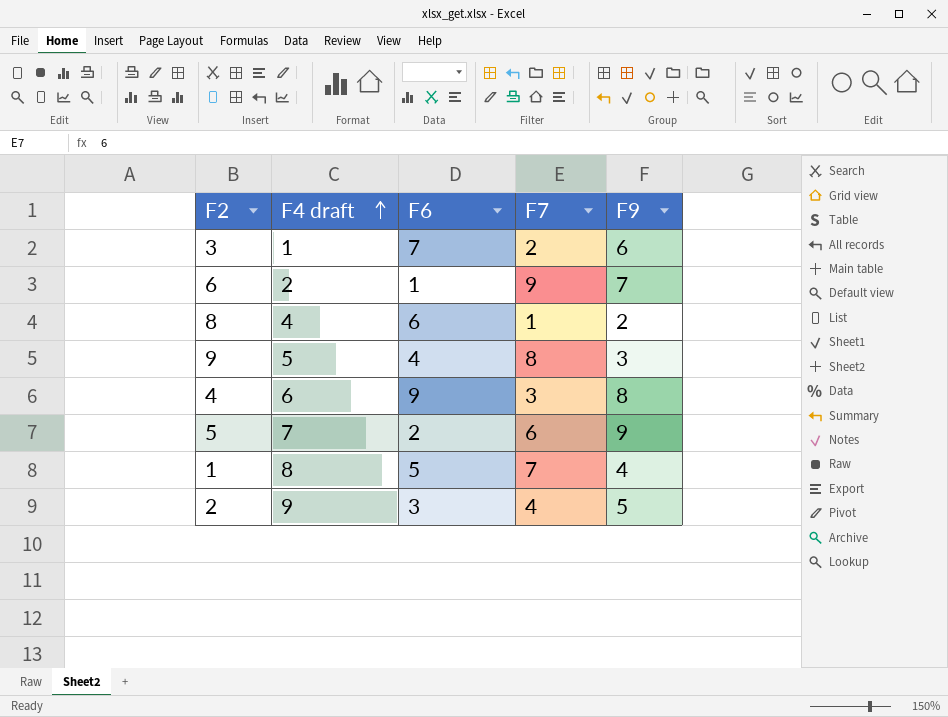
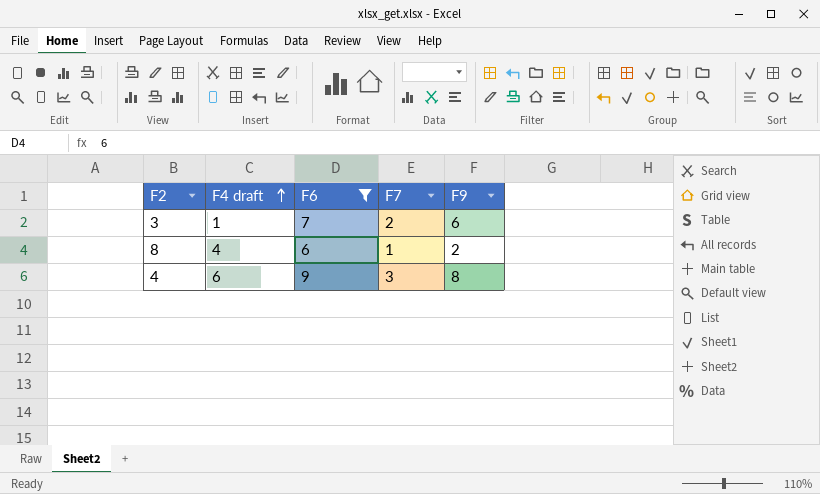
filter: none -> F6 >= 6

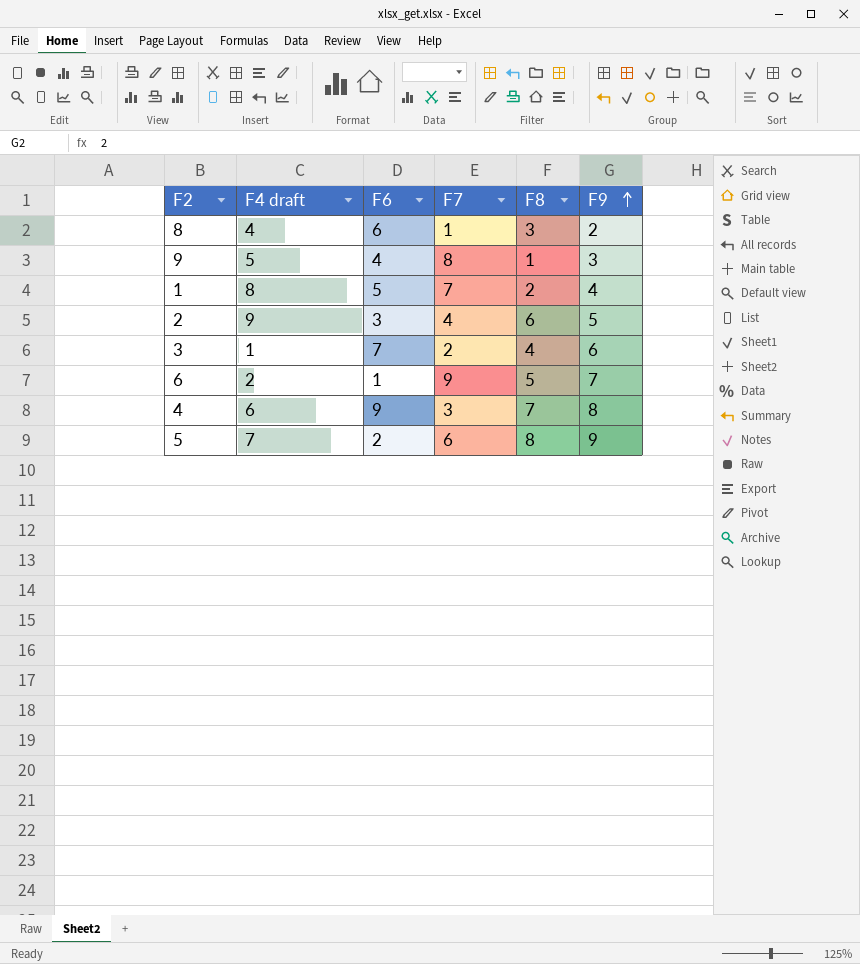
filter: F6 >= 6 -> none
row order: F4 draft ascending -> F9 ascending
column F8 | position: none -> 5

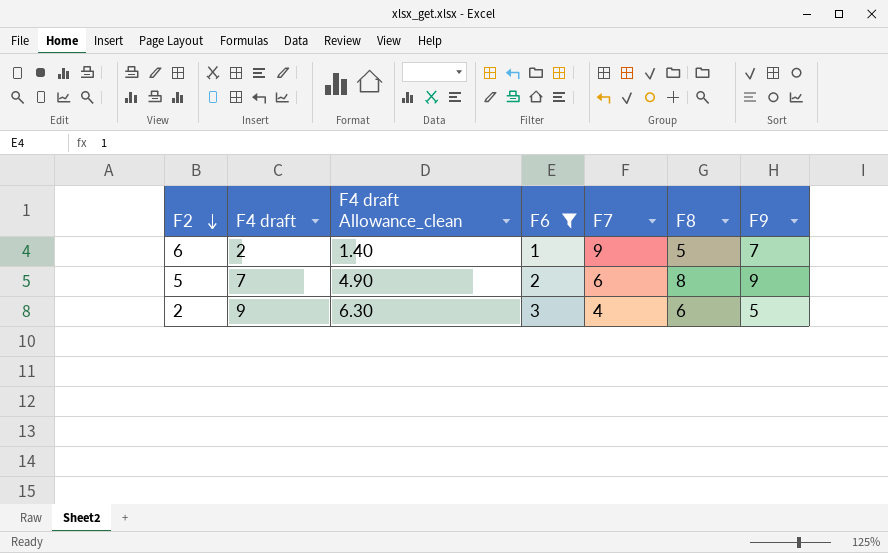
filter: none -> F6 <= 3
row order: F9 ascending -> F2 descending
column F4 draft Allowance_clean | formula: none -> [F4 draft] * 0.7

